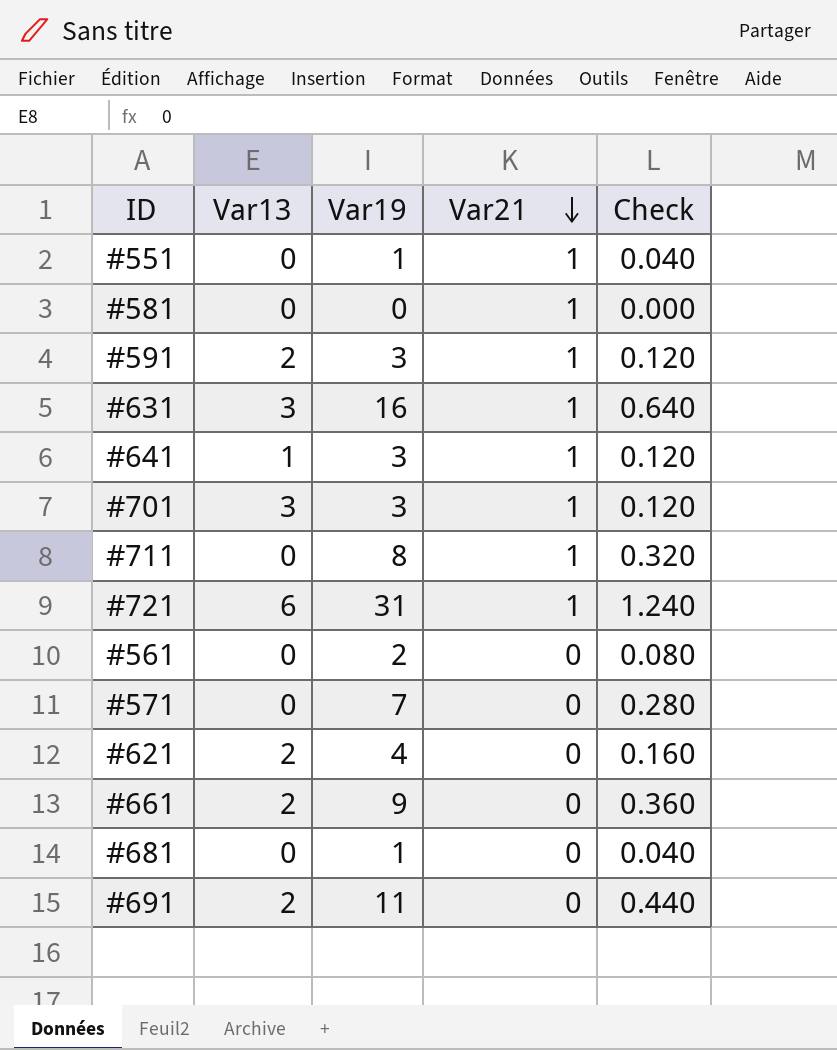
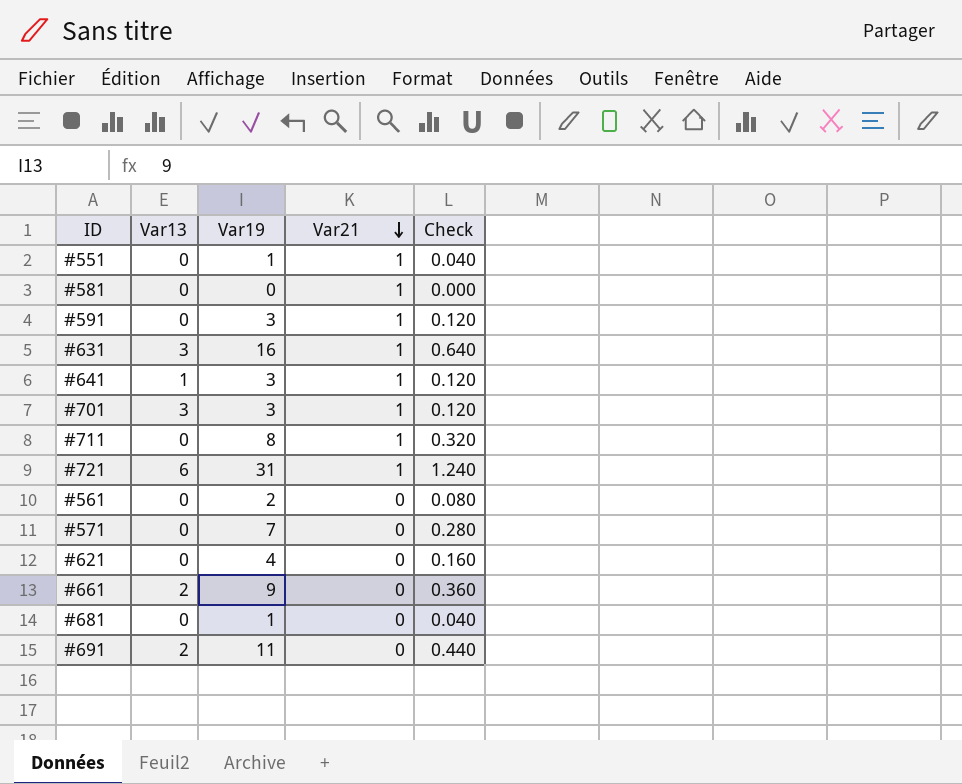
#591 | Var13: 2 -> 0
#621 | Var13: 2 -> 0

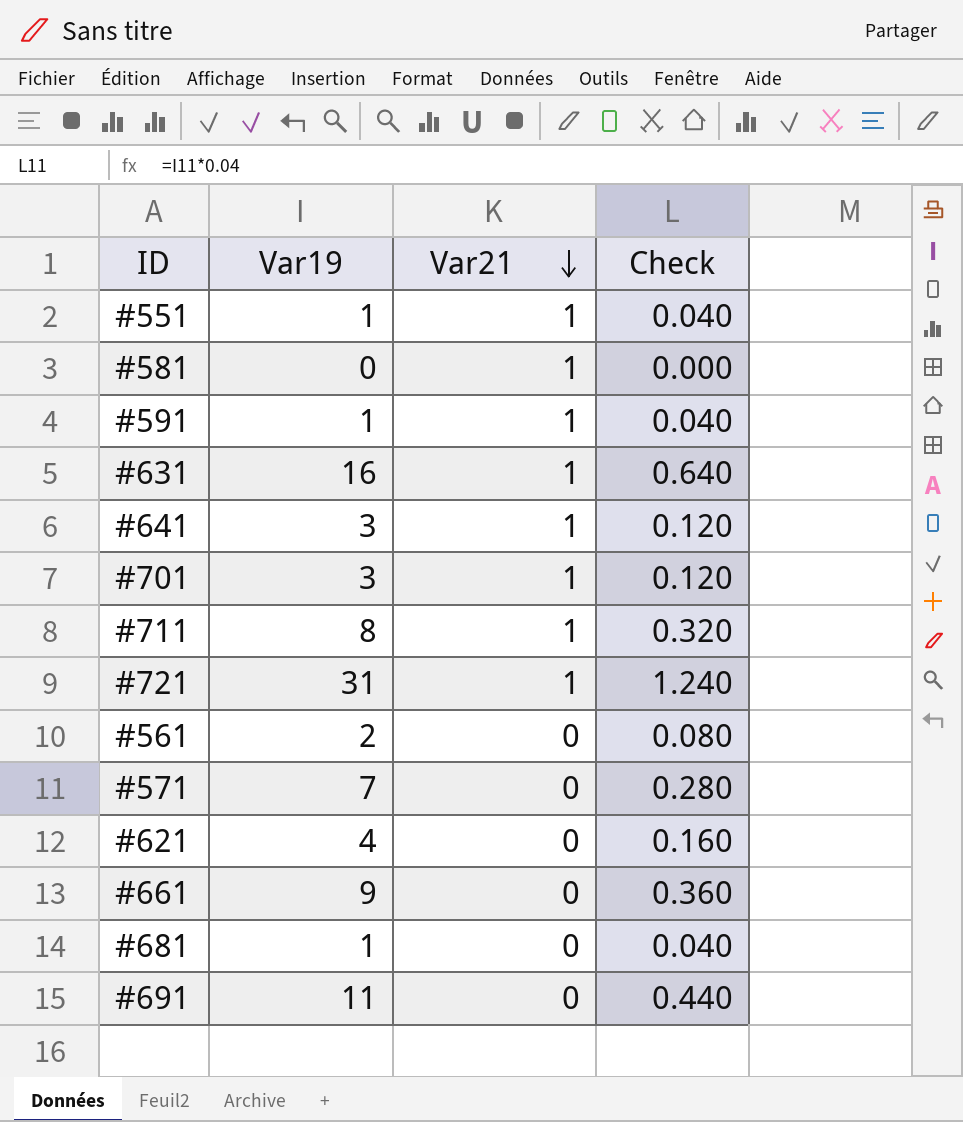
column Var13 | position: 2 -> none
#591 | Var19: 3 -> 1
#591 | Check: 0.120 -> 0.040

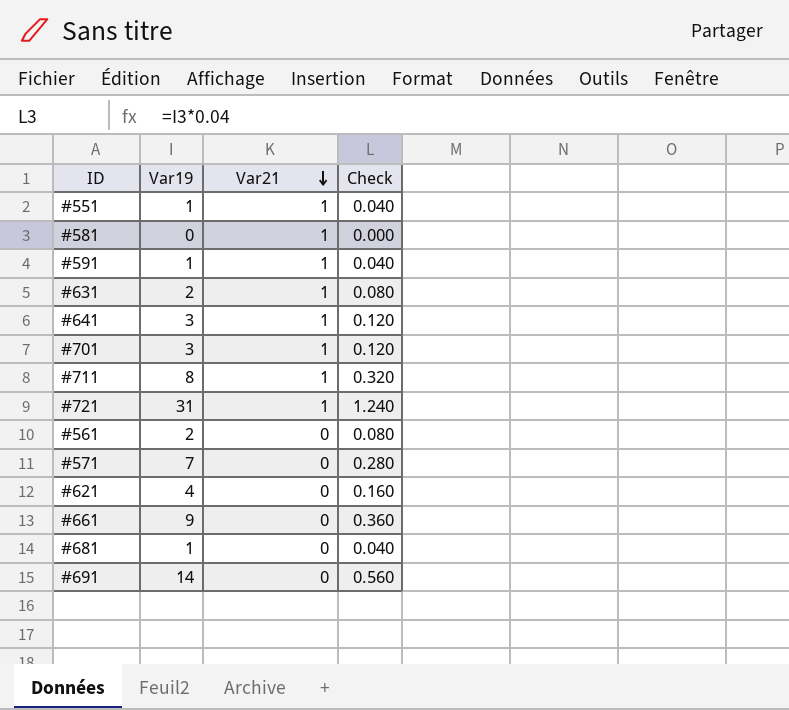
#631 | Var19: 16 -> 2
#631 | Check: 0.640 -> 0.080
#691 | Var19: 11 -> 14
#691 | Check: 0.440 -> 0.560

